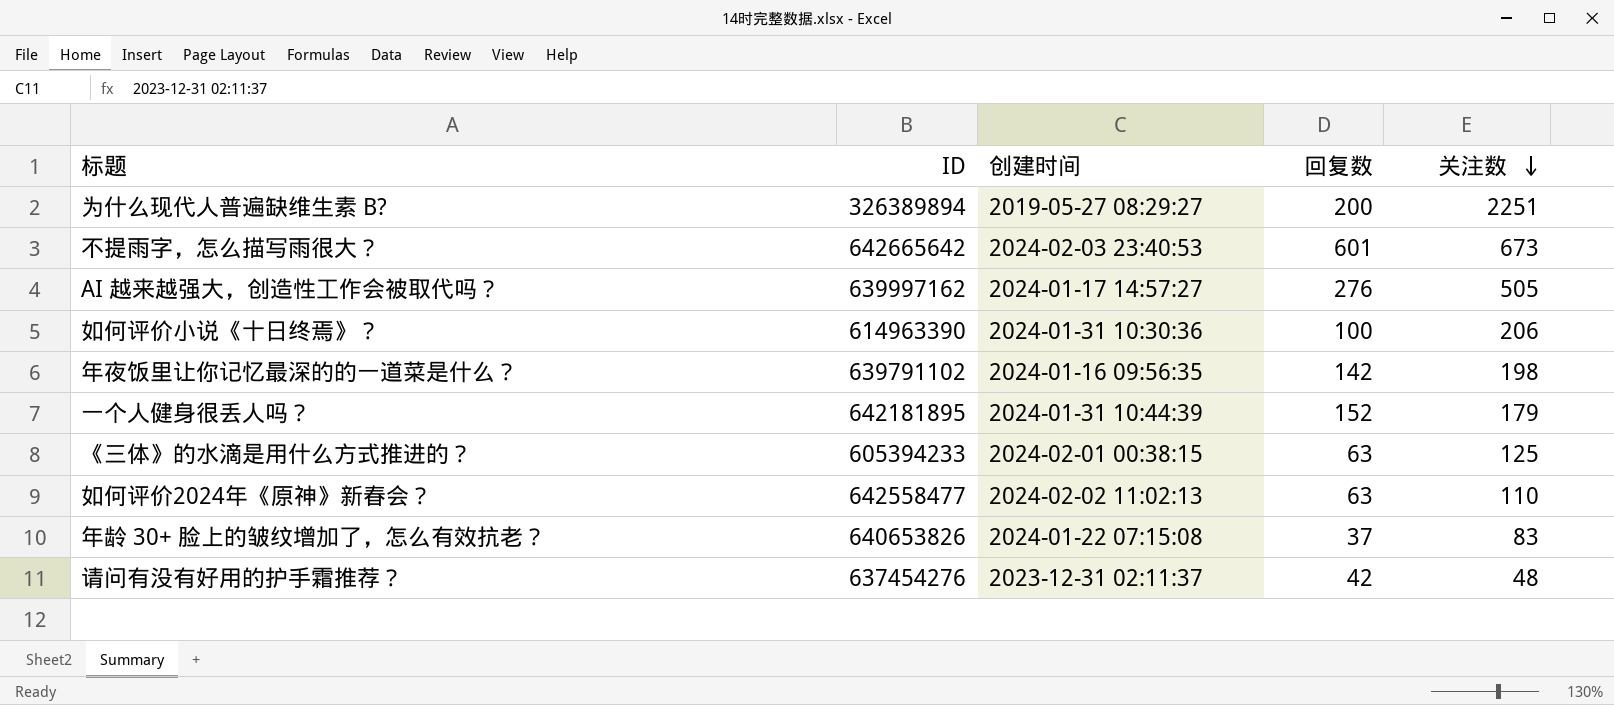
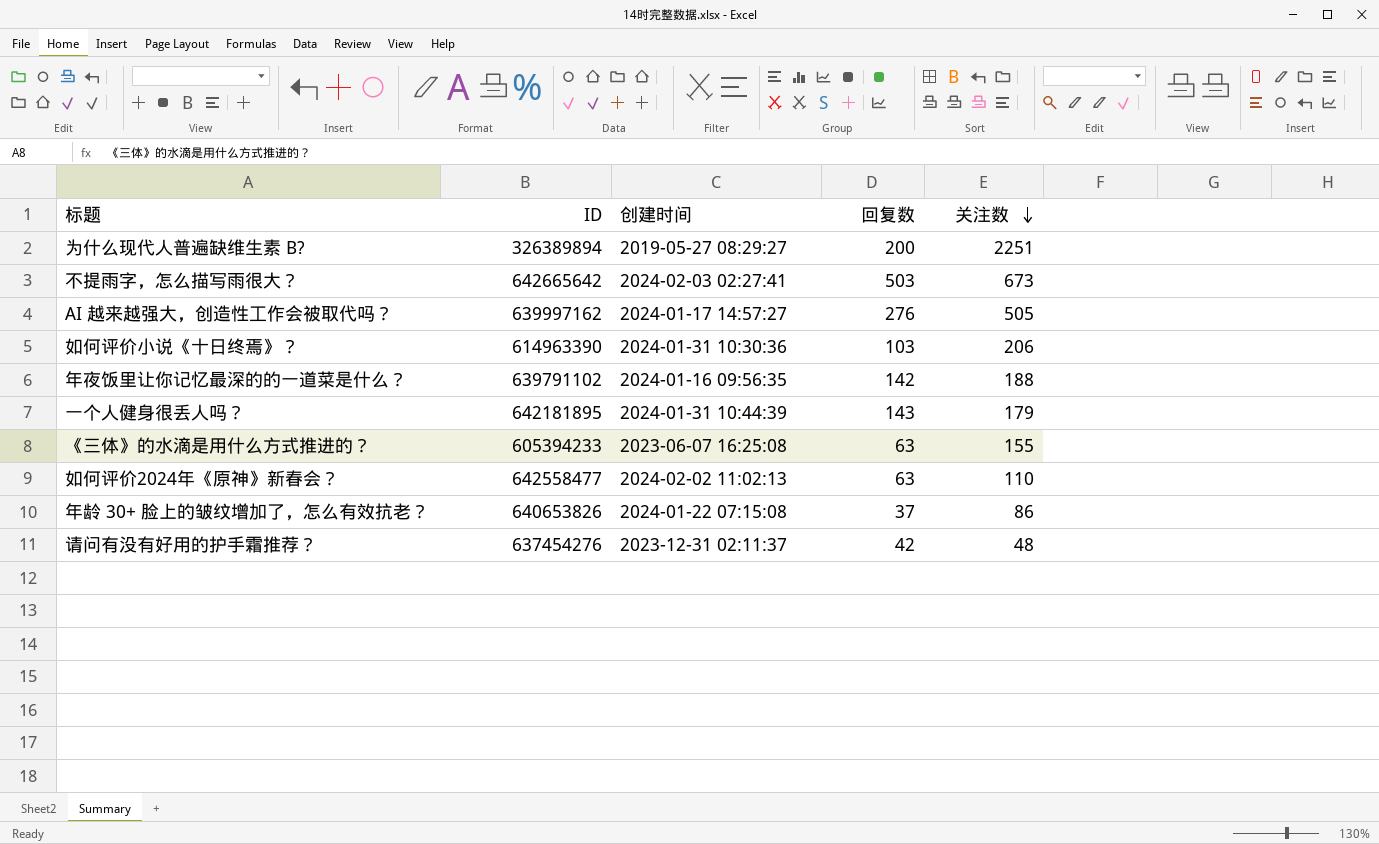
不提雨字，怎么描写雨很大？ | 创建时间: 2024-02-03 23:40:53 -> 2024-02-03 02:27:41
不提雨字，怎么描写雨很大？ | 回复数: 601 -> 503
如何评价小说《十日终焉》？ | 回复数: 100 -> 103
年夜饭里让你记忆最深的的一道菜是什么？ | 关注数: 198 -> 188
一个人健身很丢人吗？ | 回复数: 152 -> 143
《三体》的水滴是用什么方式推进的？ | 创建时间: 2024-02-01 00:38:15 -> 2023-06-07 16:25:08
《三体》的水滴是用什么方式推进的？ | 关注数: 125 -> 155
年龄 30+ 脸上的皱纹增加了，怎么有效抗老？ | 关注数: 83 -> 86

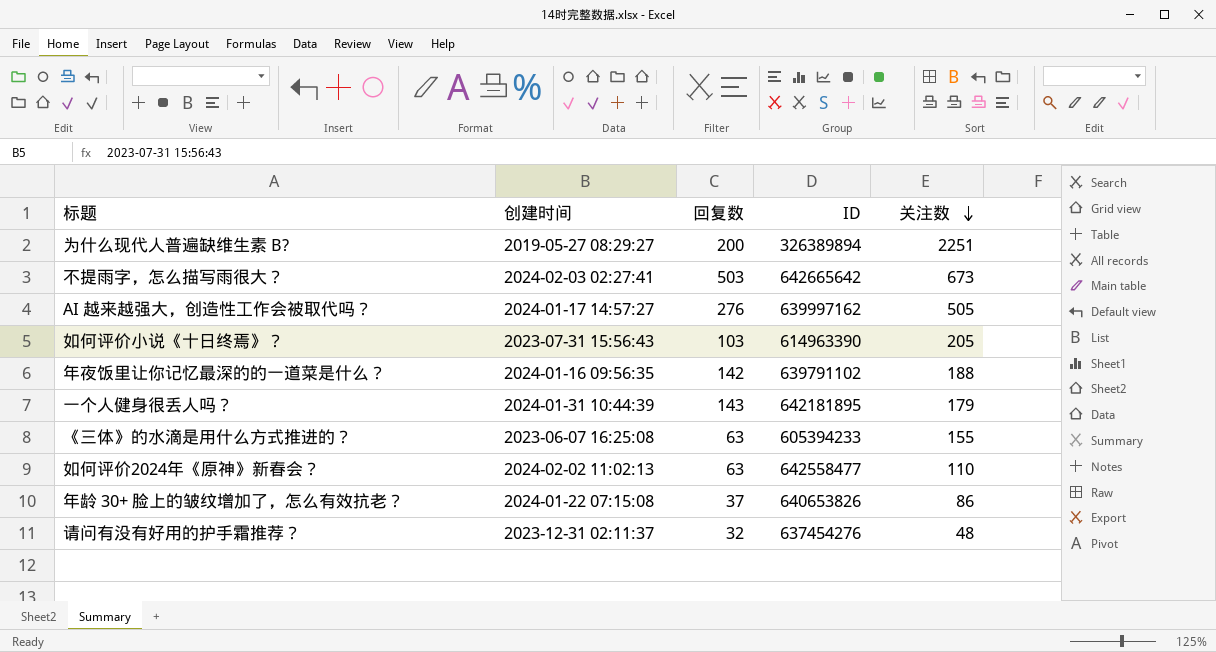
column ID | position: 2 -> 4
如何评价小说《十日终焉》？ | 创建时间: 2024-01-31 10:30:36 -> 2023-07-31 15:56:43
如何评价小说《十日终焉》？ | 关注数: 206 -> 205
请问有没有好用的护手霜推荐？ | 回复数: 42 -> 32

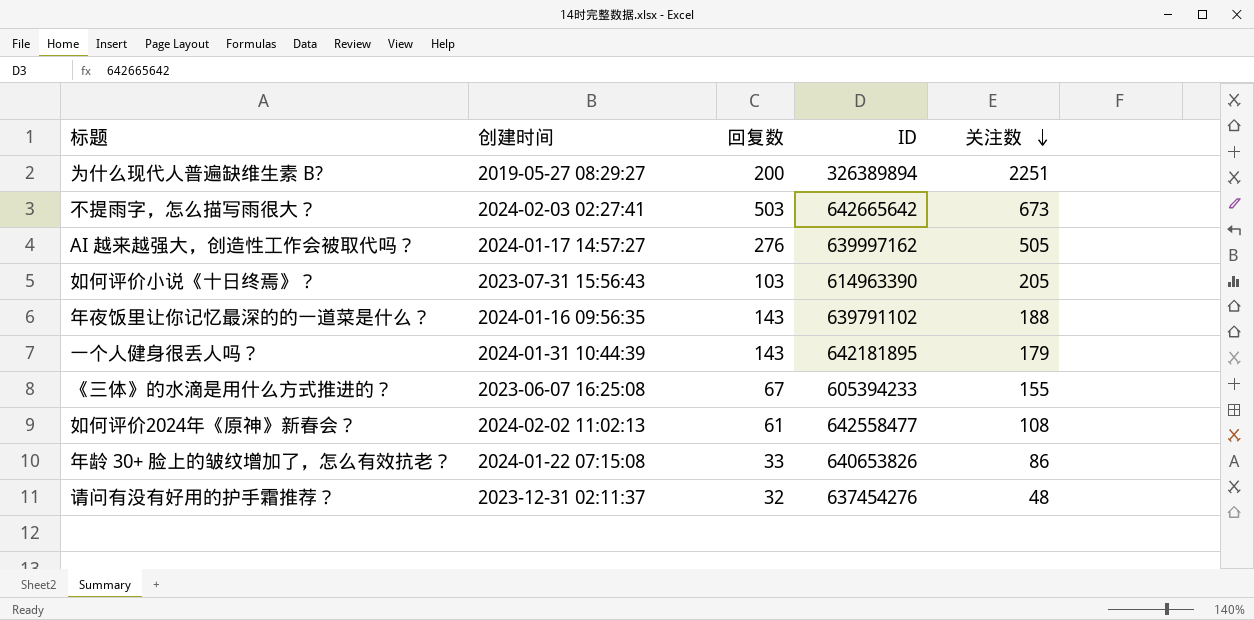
年夜饭里让你记忆最深的的一道菜是什么？ | 回复数: 142 -> 143
《三体》的水滴是用什么方式推进的？ | 回复数: 63 -> 67
如何评价2024年《原神》新春会？ | 回复数: 63 -> 61
如何评价2024年《原神》新春会？ | 关注数: 110 -> 108
年龄 30+ 脸上的皱纹增加了，怎么有效抗老？ | 回复数: 37 -> 33

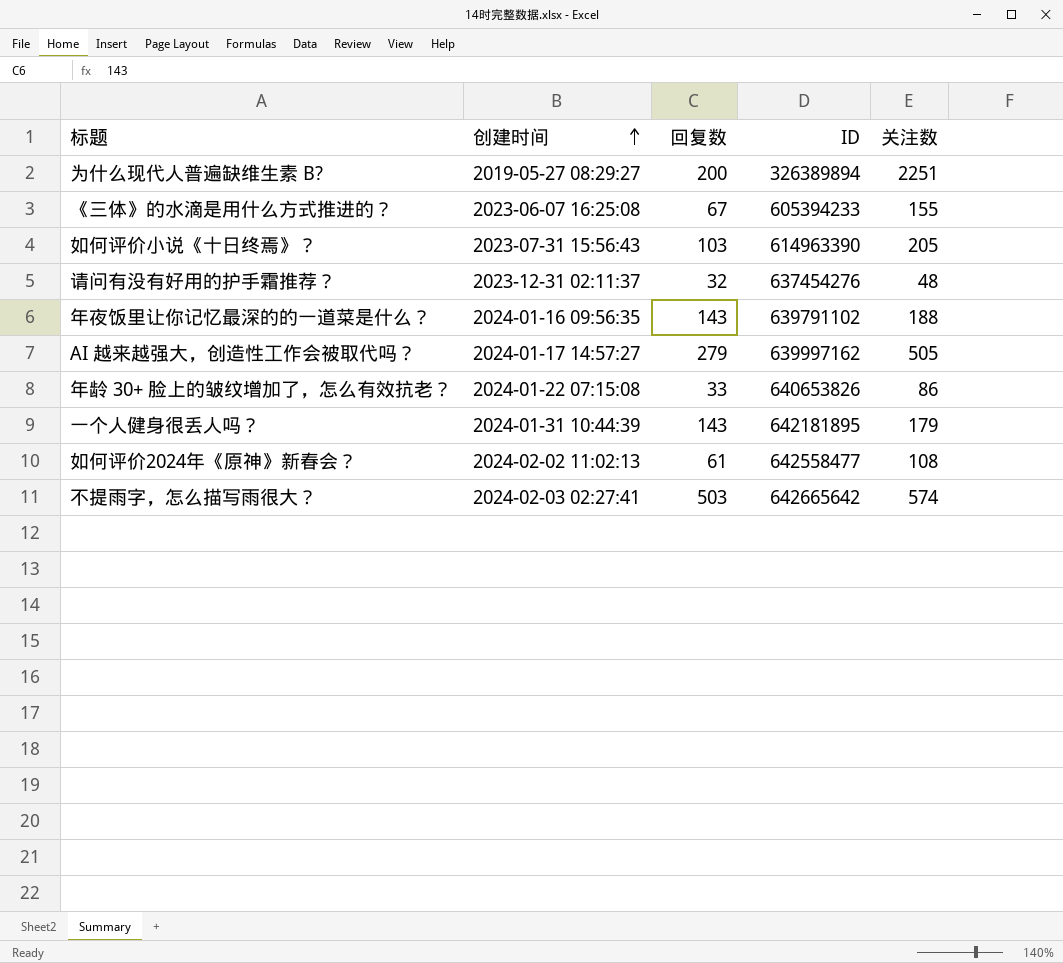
row order: 关注数 descending -> 创建时间 ascending
AI 越来越强大，创造性工作会被取代吗？ | 回复数: 276 -> 279
不提雨字，怎么描写雨很大？ | 关注数: 673 -> 574

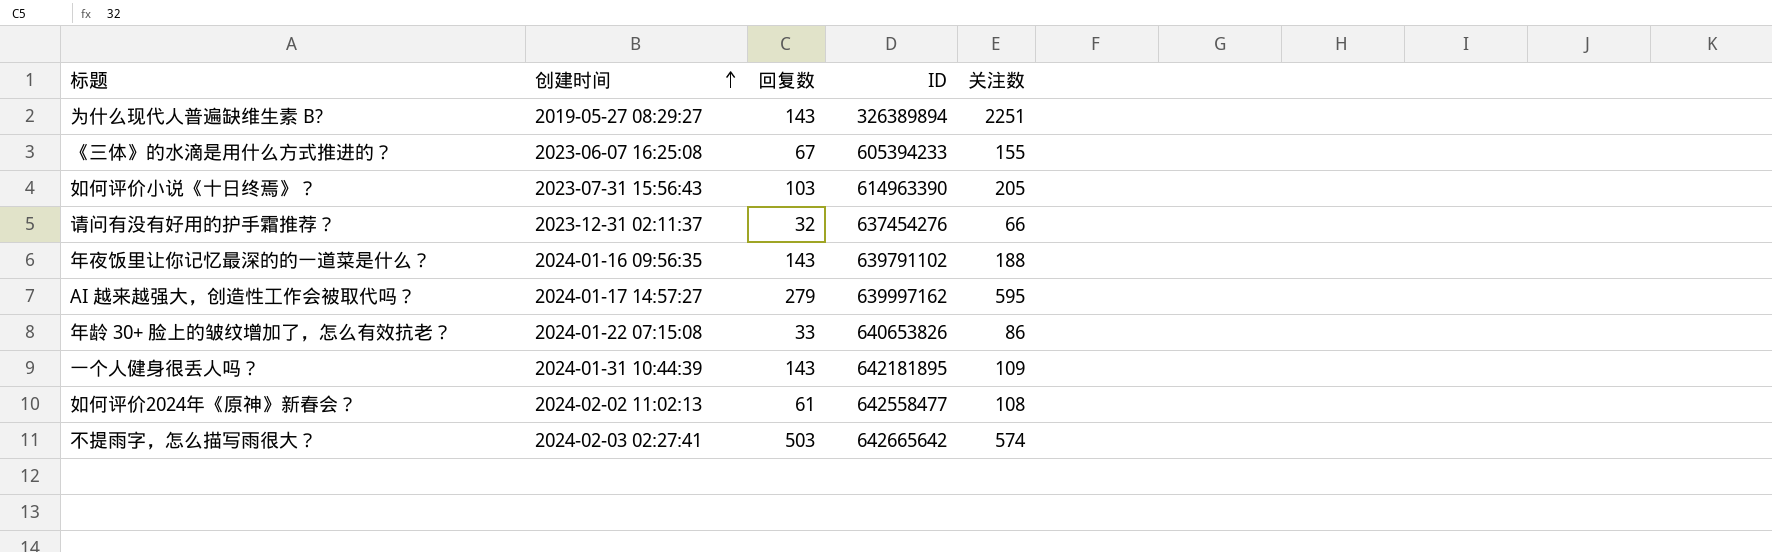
为什么现代人普遍缺维生素 B? | 回复数: 200 -> 143
请问有没有好用的护手霜推荐？ | 关注数: 48 -> 66
AI 越来越强大，创造性工作会被取代吗？ | 关注数: 505 -> 595
一个人健身很丢人吗？ | 关注数: 179 -> 109

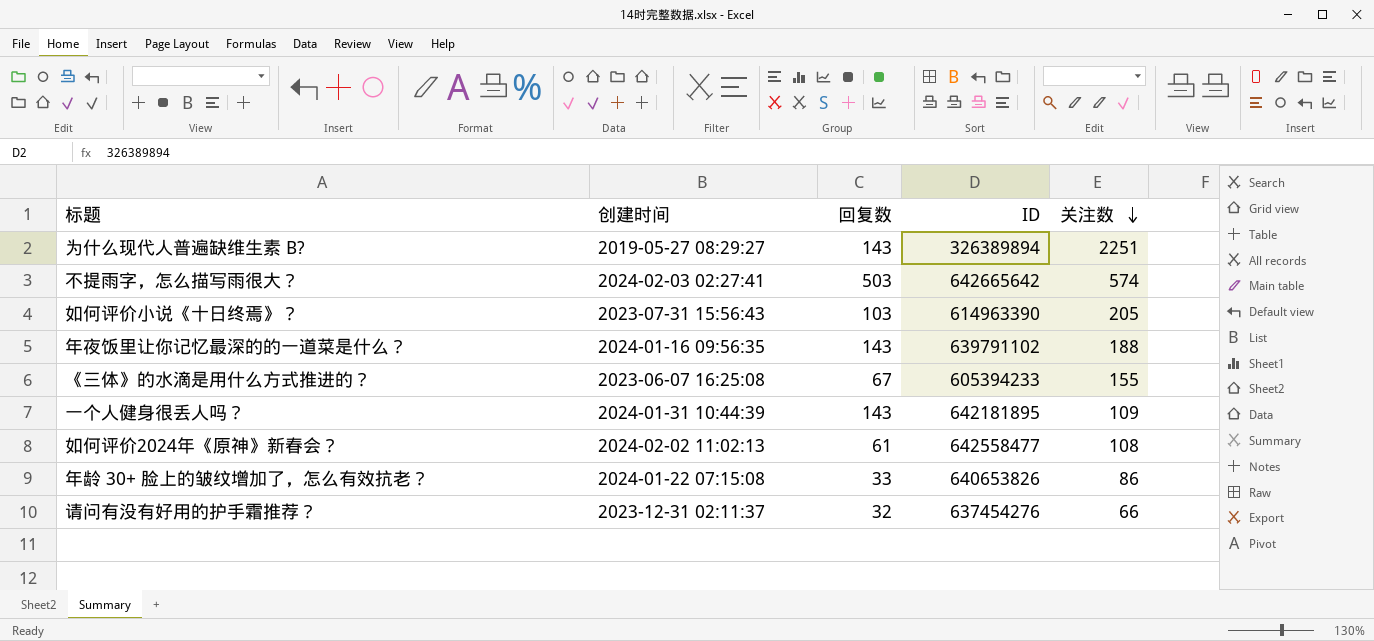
row order: 创建时间 ascending -> 关注数 descending
row AI 越来越强大，创造性工作会被取代吗？: 2024-01-17 14:57:27 | 279 | 639997162 | 595 -> none

